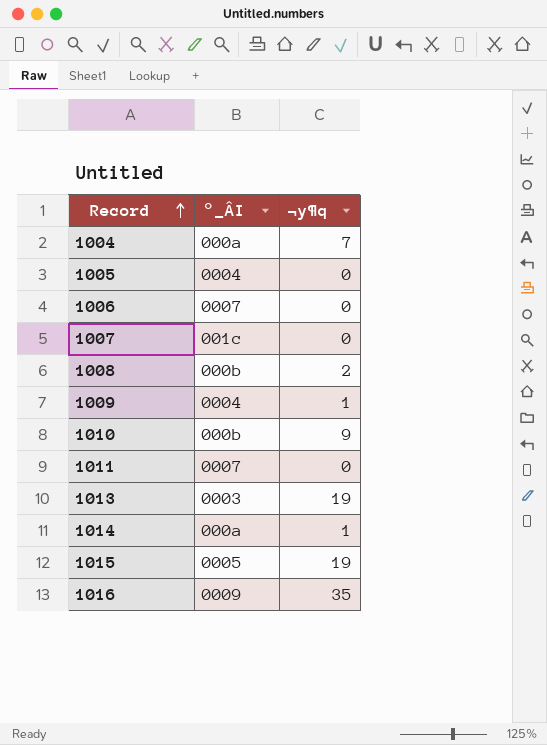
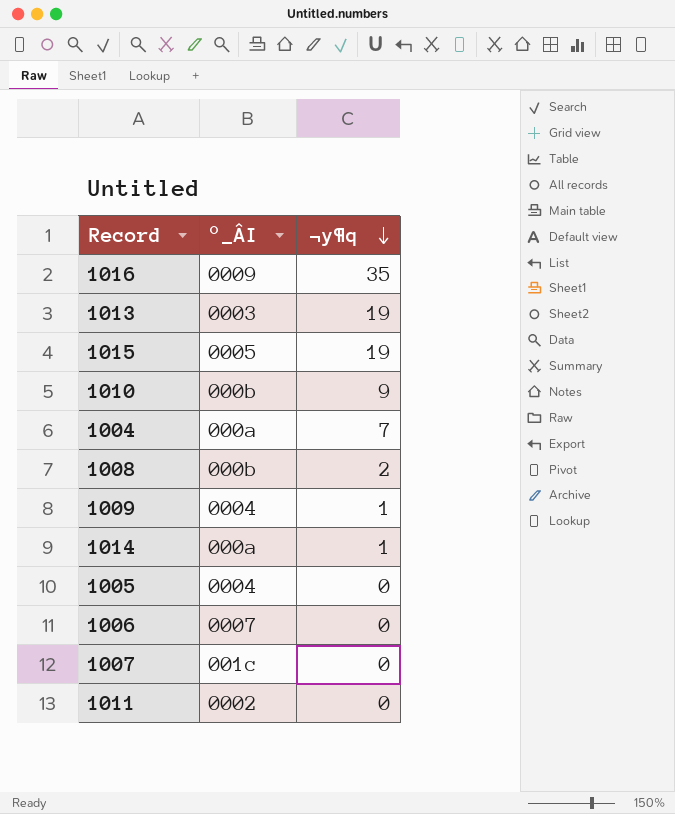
row order: Record ascending -> ¬y¶q descending
1011 | °_ÂI: 0007 -> 0002

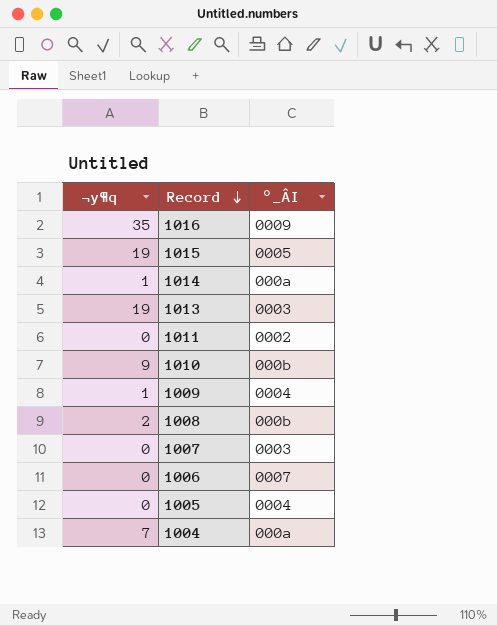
row order: ¬y¶q descending -> Record descending
column ¬y¶q | position: 3 -> 1
1007 | °_ÂI: 001c -> 0003

